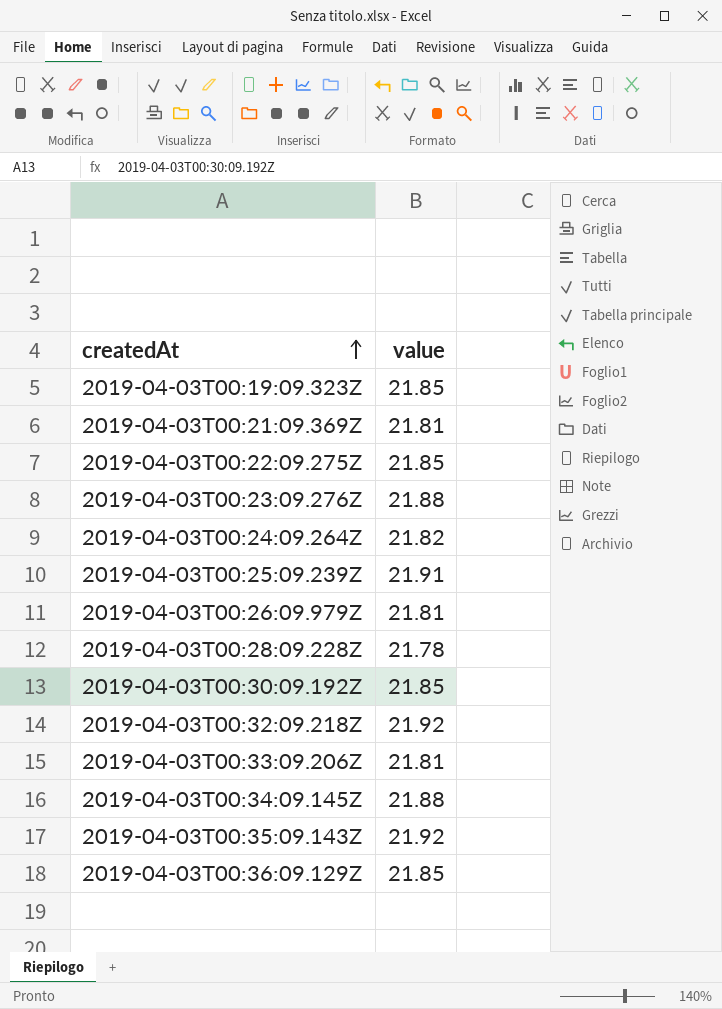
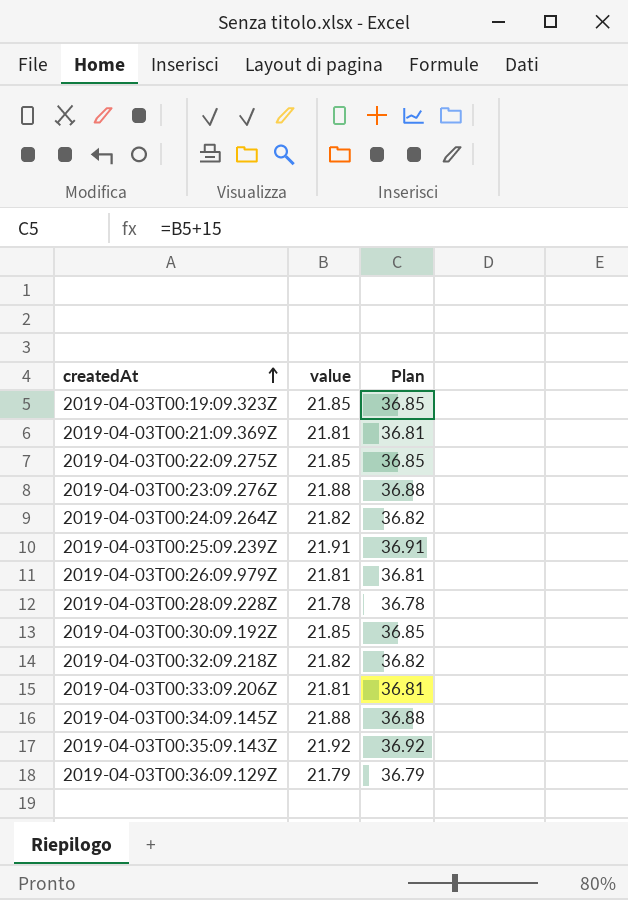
column Plan | formula: none -> [value] + 15
2019-04-03T00:32:09.218Z | value: 21.92 -> 21.82
2019-04-03T00:36:09.129Z | value: 21.85 -> 21.79

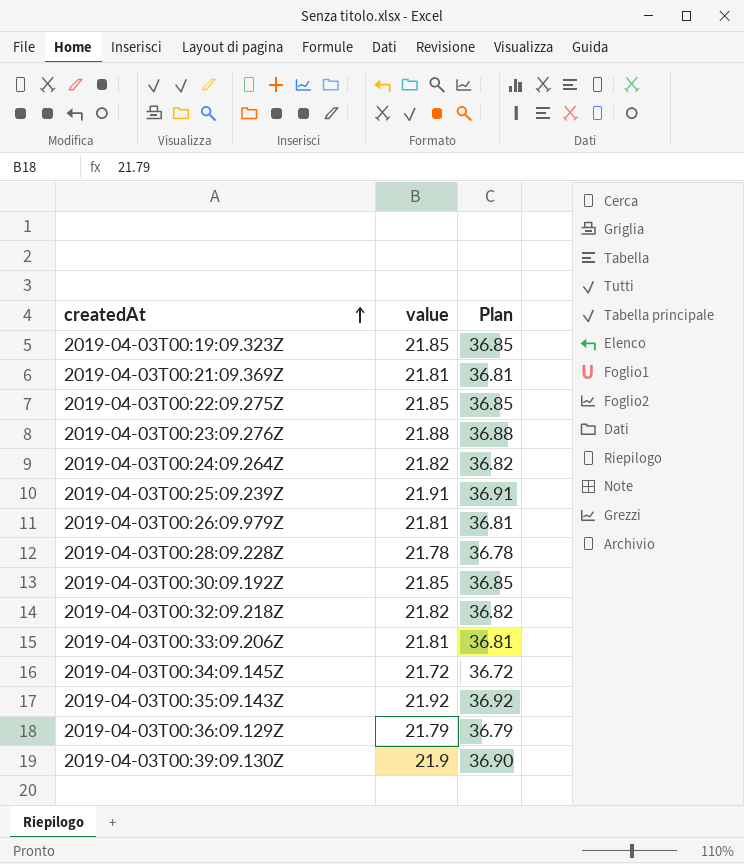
2019-04-03T00:34:09.145Z | value: 21.88 -> 21.72
2019-04-03T00:34:09.145Z | Plan: 36.88 -> 36.72
row 2019-04-03T00:39:09.130Z: none -> 21.9 | 36.90

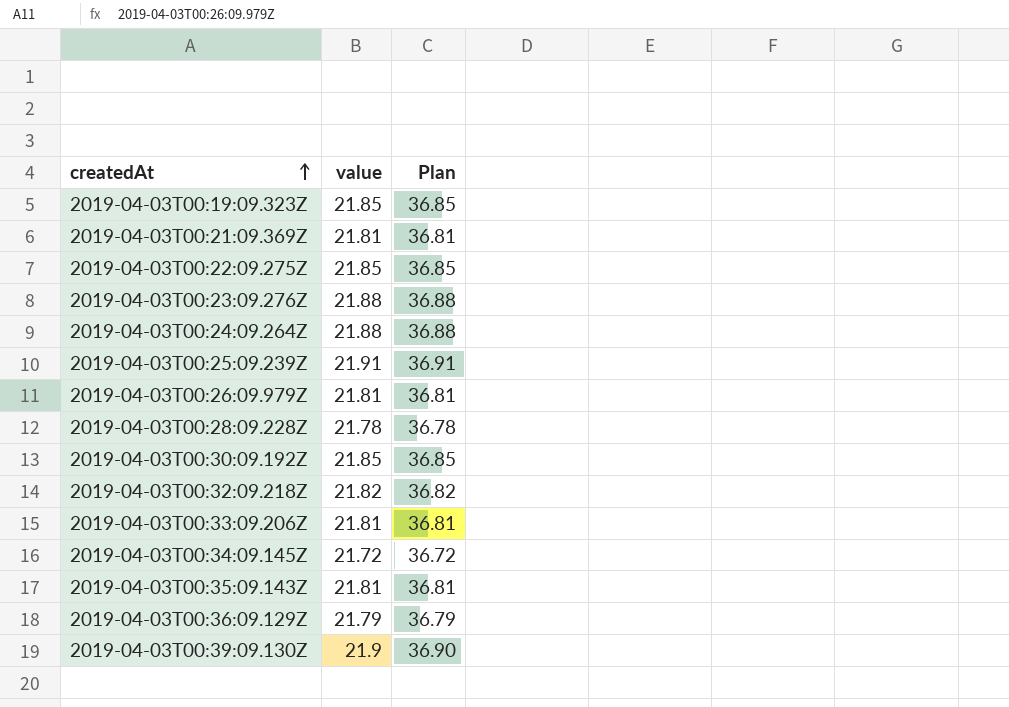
2019-04-03T00:24:09.264Z | value: 21.82 -> 21.88
2019-04-03T00:24:09.264Z | Plan: 36.82 -> 36.88
2019-04-03T00:35:09.143Z | value: 21.92 -> 21.81
2019-04-03T00:35:09.143Z | Plan: 36.92 -> 36.81

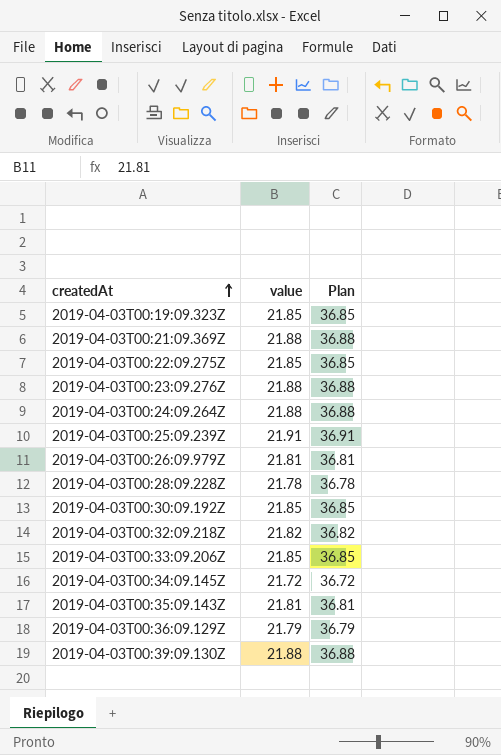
2019-04-03T00:21:09.369Z | value: 21.81 -> 21.88
2019-04-03T00:21:09.369Z | Plan: 36.81 -> 36.88
2019-04-03T00:33:09.206Z | value: 21.81 -> 21.85
2019-04-03T00:33:09.206Z | Plan: 36.81 -> 36.85
2019-04-03T00:39:09.130Z | value: 21.9 -> 21.88
2019-04-03T00:39:09.130Z | Plan: 36.90 -> 36.88

